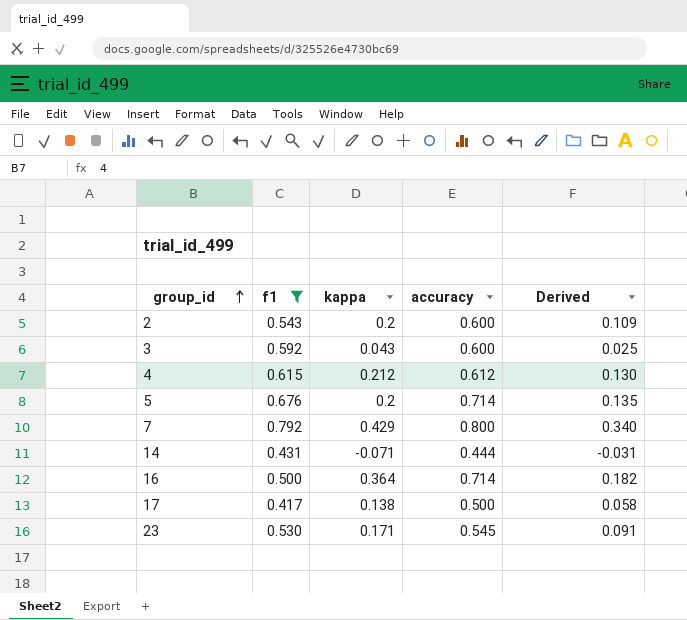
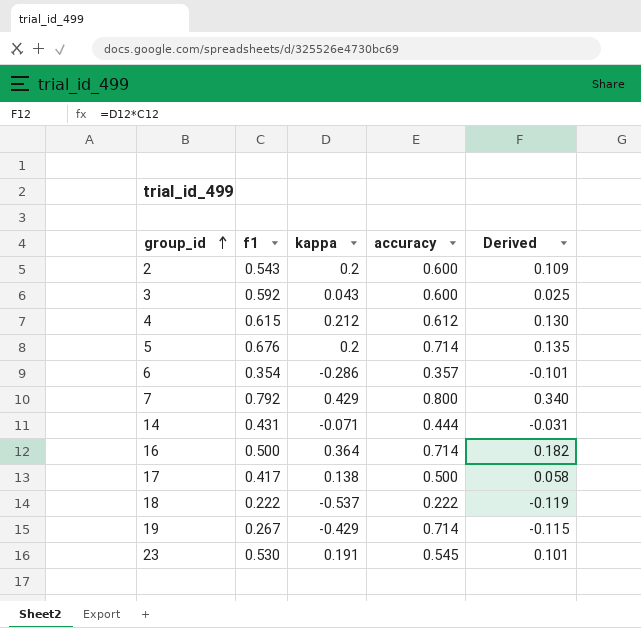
filter: f1 >= 0.417 -> none
23 | kappa: 0.171 -> 0.191
23 | Derived: 0.091 -> 0.101

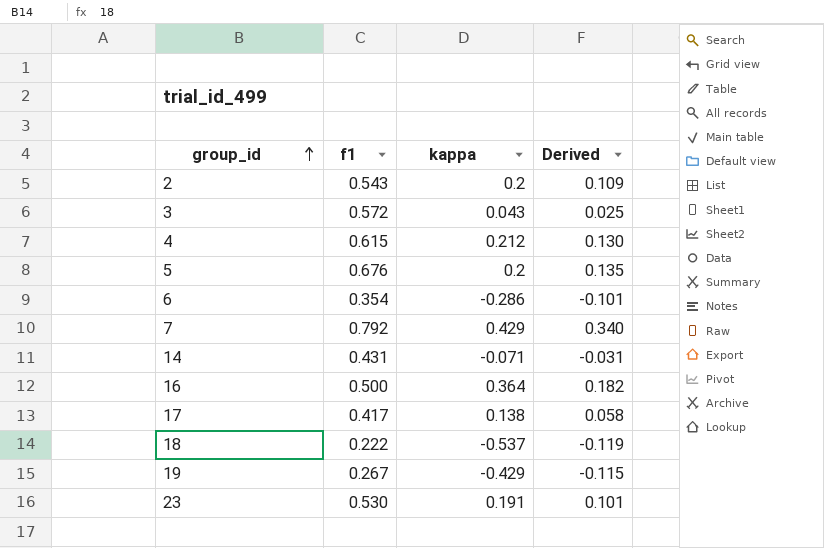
column accuracy | position: 4 -> none
3 | f1: 0.592 -> 0.572

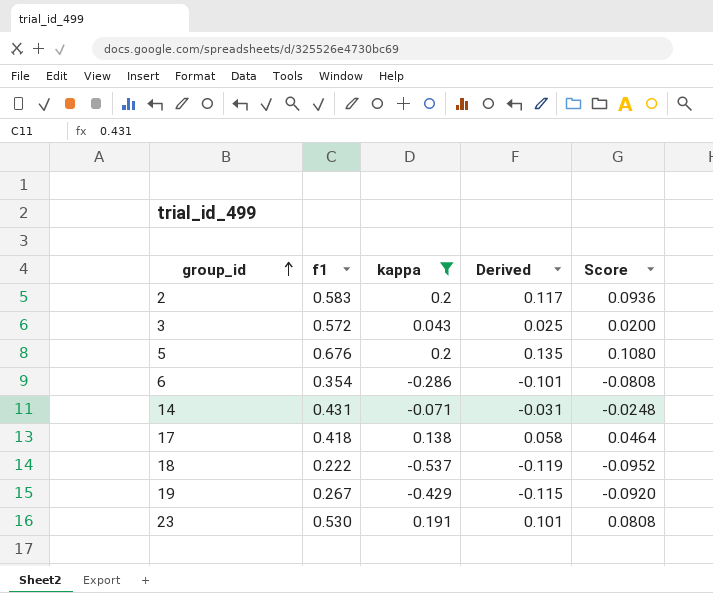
filter: none -> kappa <= 0.2
column Score | formula: none -> [Derived] * 0.8
2 | f1: 0.543 -> 0.583
2 | Derived: 0.109 -> 0.117
17 | f1: 0.417 -> 0.418

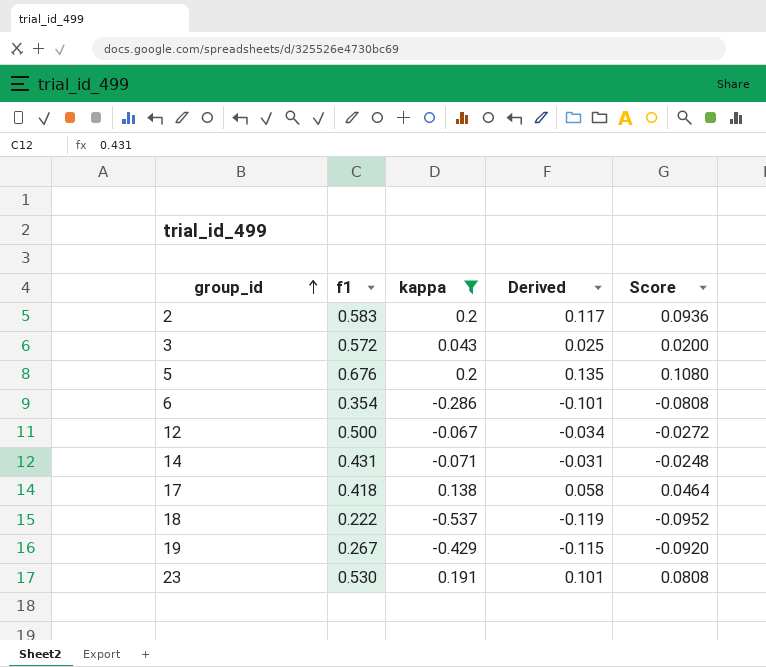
row 12: none -> 0.500 | -0.067 | -0.034 | -0.0272

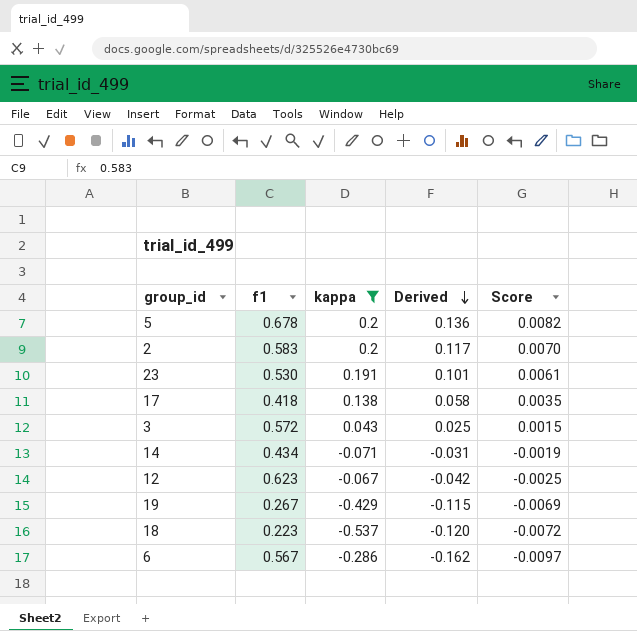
row order: group_id ascending -> Derived descending
column Score | formula: [Derived] * 0.8 -> [Derived] * 0.06
5 | f1: 0.676 -> 0.678
5 | Derived: 0.135 -> 0.136
14 | f1: 0.431 -> 0.434
12 | f1: 0.500 -> 0.623
12 | Derived: -0.034 -> -0.042
18 | f1: 0.222 -> 0.223
18 | Derived: -0.119 -> -0.120
6 | f1: 0.354 -> 0.567
6 | Derived: -0.101 -> -0.162

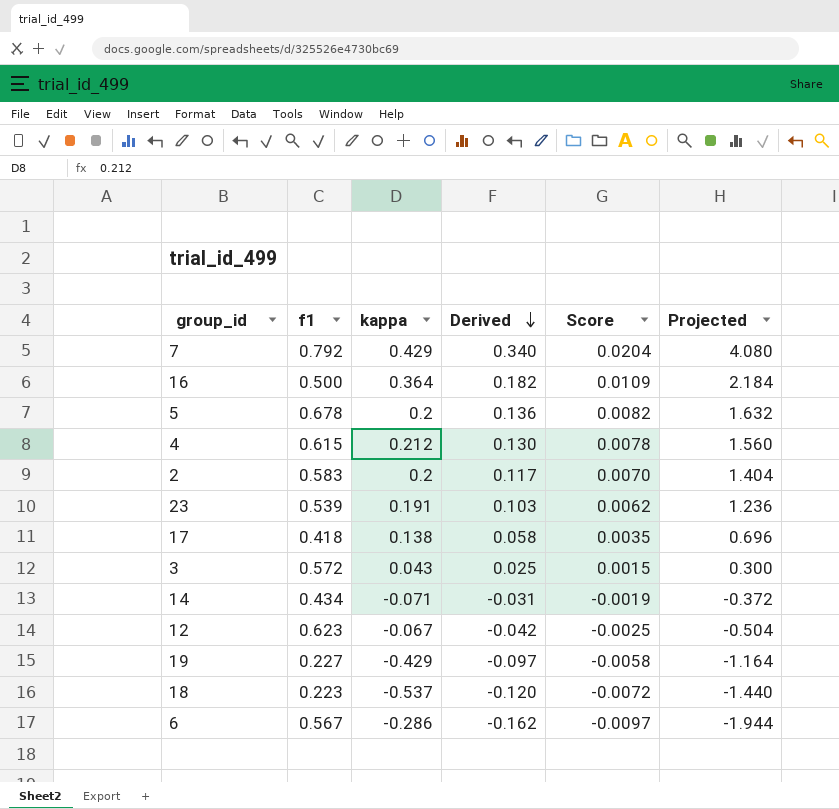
filter: kappa <= 0.2 -> none
column Projected | formula: none -> [Derived] * 12
23 | f1: 0.530 -> 0.539
23 | Derived: 0.101 -> 0.103
23 | Score: 0.0061 -> 0.0062
19 | f1: 0.267 -> 0.227
19 | Derived: -0.115 -> -0.097
19 | Score: -0.0069 -> -0.0058

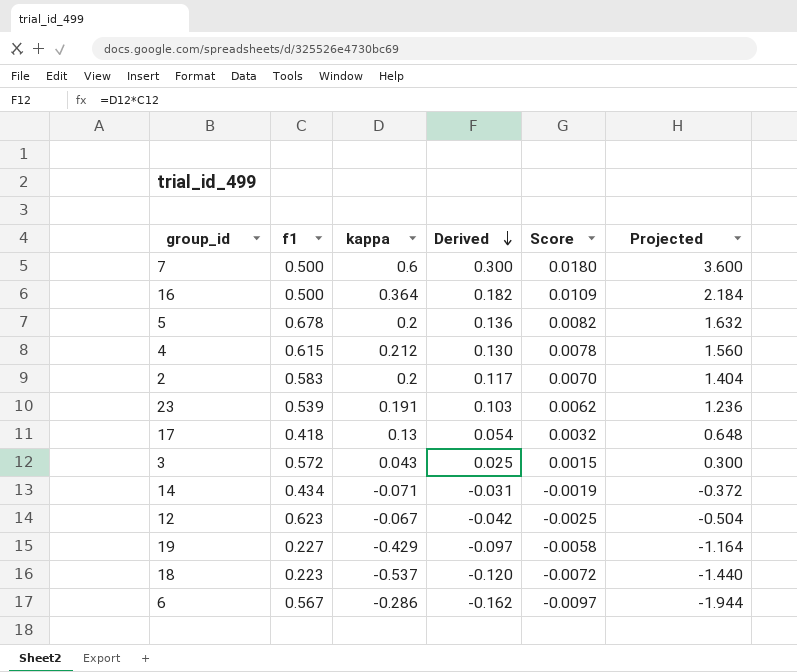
7 | f1: 0.792 -> 0.500
7 | kappa: 0.429 -> 0.6
7 | Derived: 0.340 -> 0.300
7 | Score: 0.0204 -> 0.0180
7 | Projected: 4.080 -> 3.600
17 | kappa: 0.138 -> 0.13
17 | Derived: 0.058 -> 0.054
17 | Score: 0.0035 -> 0.0032
17 | Projected: 0.696 -> 0.648

